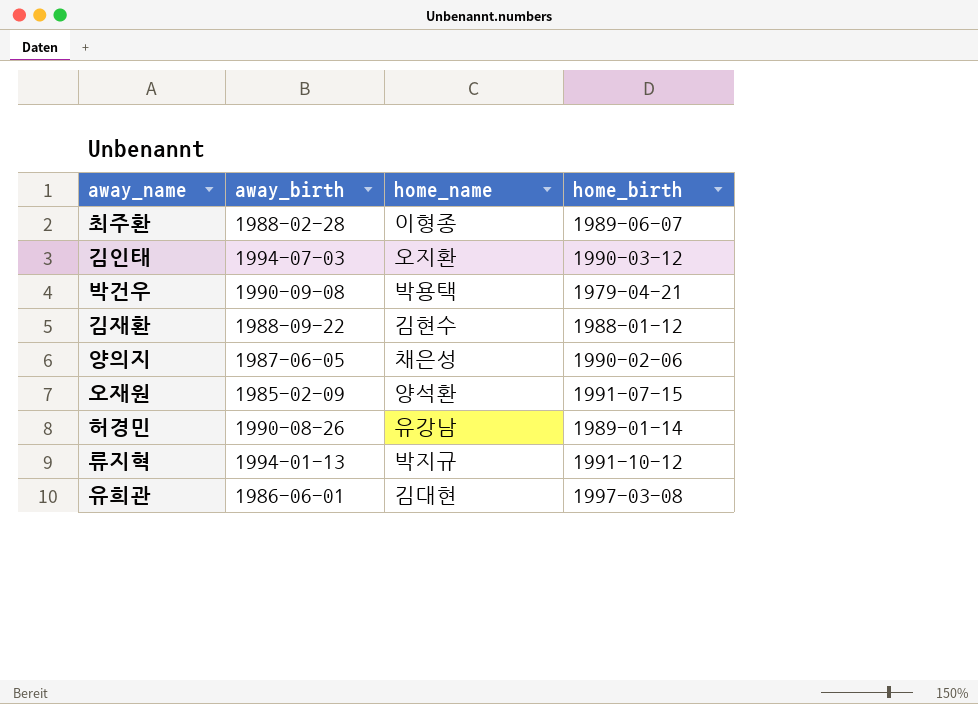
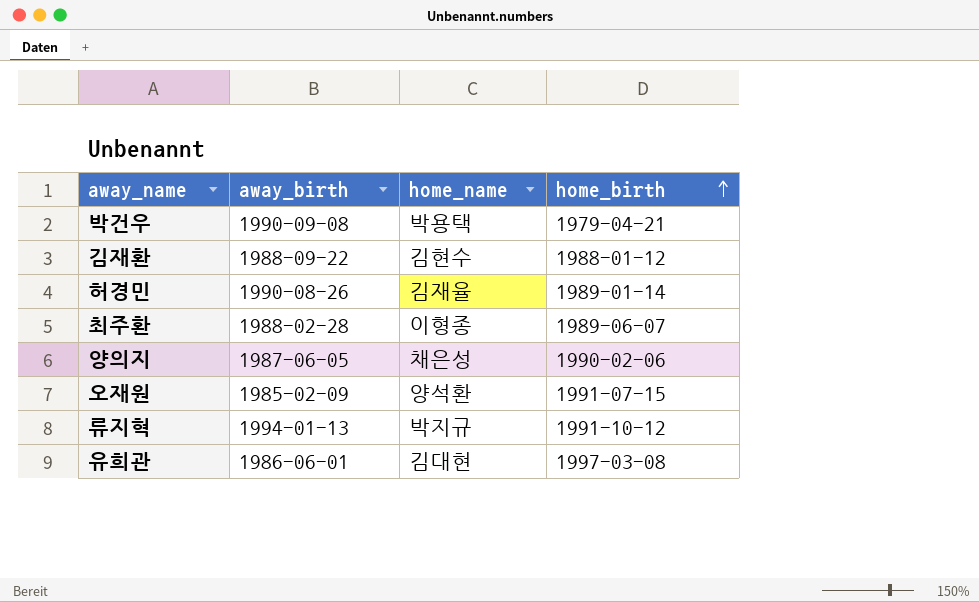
row order: none -> home_birth ascending
row 김인태: 1994-07-03 | 오지환 | 1990-03-12 -> none
허경민 | home_name: 유강남 -> 김재율

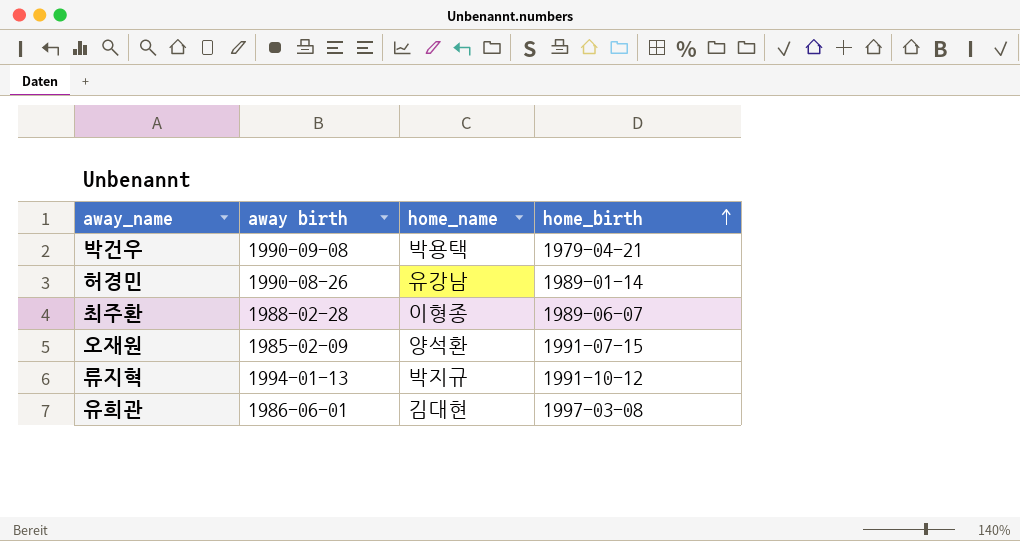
column name: away_birth -> away birth
row 김재환: 1988-09-22 | 김현수 | 1988-01-12 -> none
row 양의지: 1987-06-05 | 채은성 | 1990-02-06 -> none
허경민 | home_name: 김재율 -> 유강남

